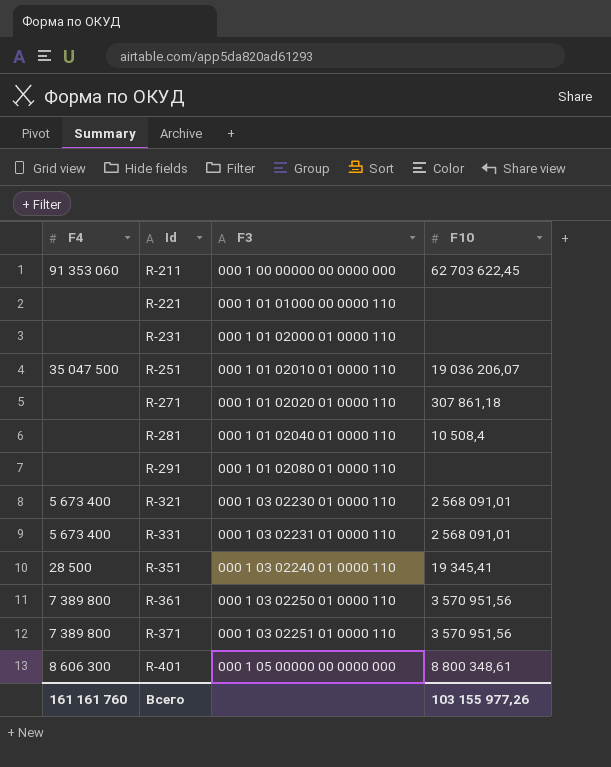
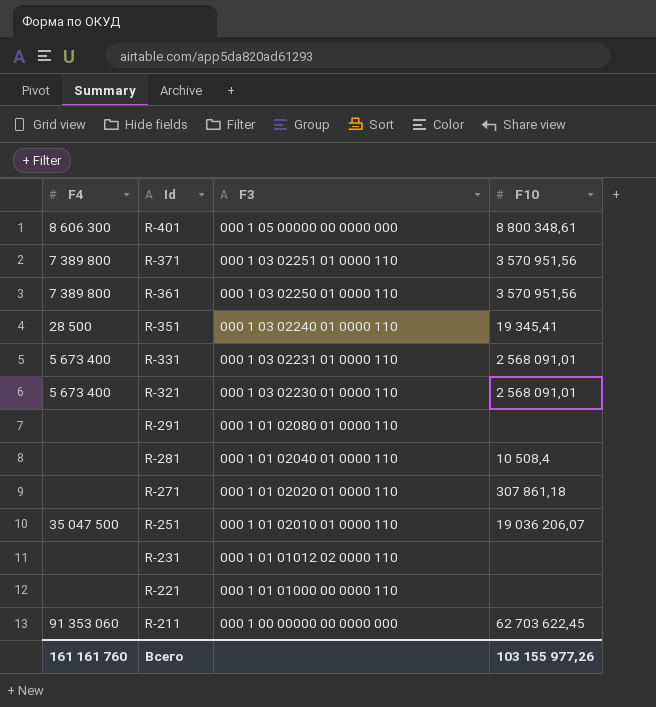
row order: Id ascending -> Id descending
R-231 | F3: 000 1 01 02000 01 0000 110 -> 000 1 01 01012 02 0000 110

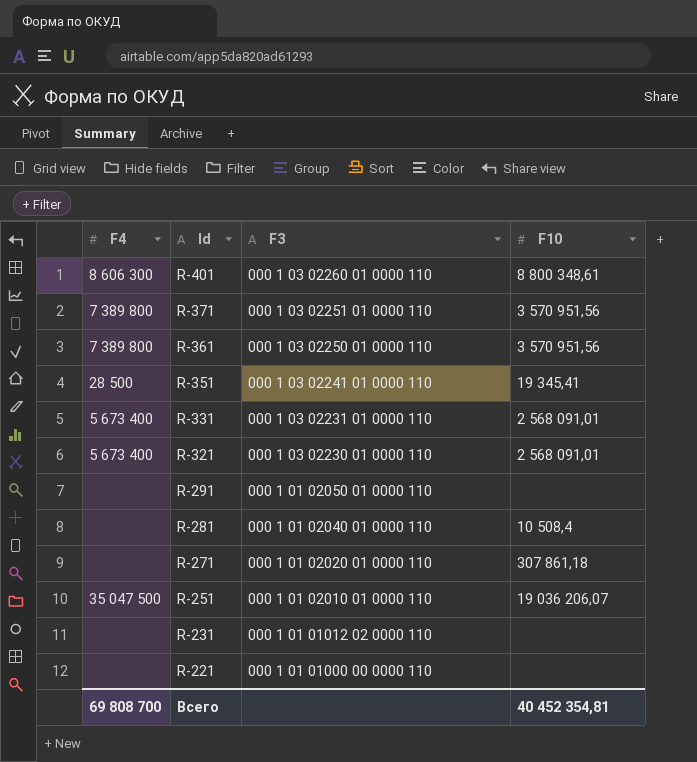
row R-211: 91 353 060 | 000 1 00 00000 00 0000 000 | 62 703 622,45 -> none
R-401 | F3: 000 1 05 00000 00 0000 000 -> 000 1 03 02260 01 0000 110
R-351 | F3: 000 1 03 02240 01 0000 110 -> 000 1 03 02241 01 0000 110
R-291 | F3: 000 1 01 02080 01 0000 110 -> 000 1 01 02050 01 0000 110
Всего | F4: 161 161 760 -> 69 808 700
Всего | F10: 103 155 977,26 -> 40 452 354,81

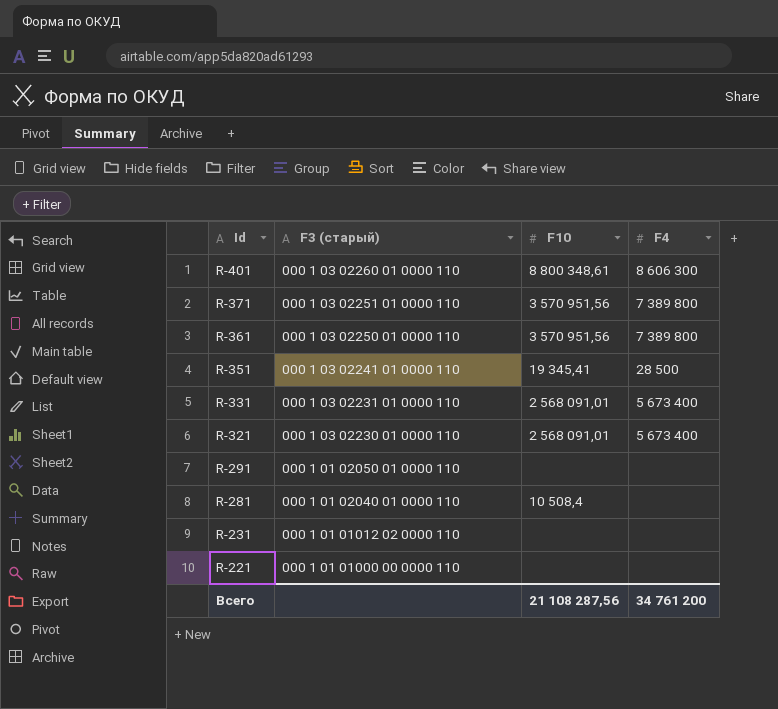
column name: F3 -> F3 (старый)
column F4 | position: 1 -> 4
row R-271: none | 000 1 01 02020 01 0000 110 | 307 861,18 -> none
row R-251: 35 047 500 | 000 1 01 02010 01 0000 110 | 19 036 206,07 -> none
Всего | F10: 40 452 354,81 -> 21 108 287,56
Всего | F4: 69 808 700 -> 34 761 200

